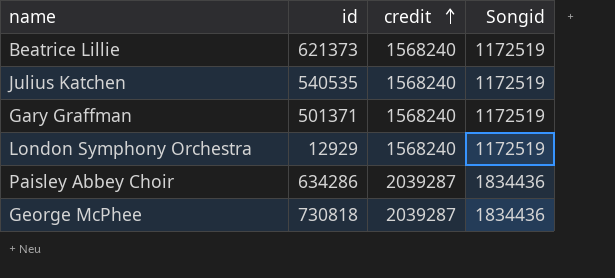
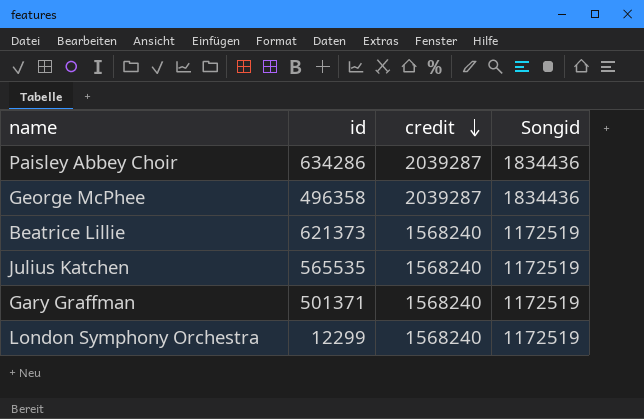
row order: credit ascending -> credit descending
George McPhee | id: 730818 -> 496358
Julius Katchen | id: 540535 -> 565535
London Symphony Orchestra | id: 12929 -> 12299

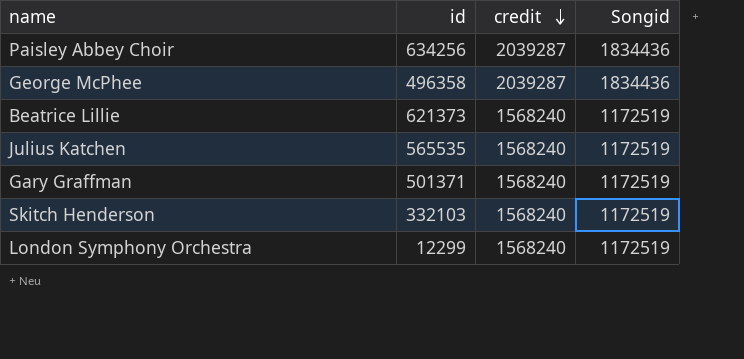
Paisley Abbey Choir | id: 634286 -> 634256
row Skitch Henderson: none -> 332103 | 1568240 | 1172519

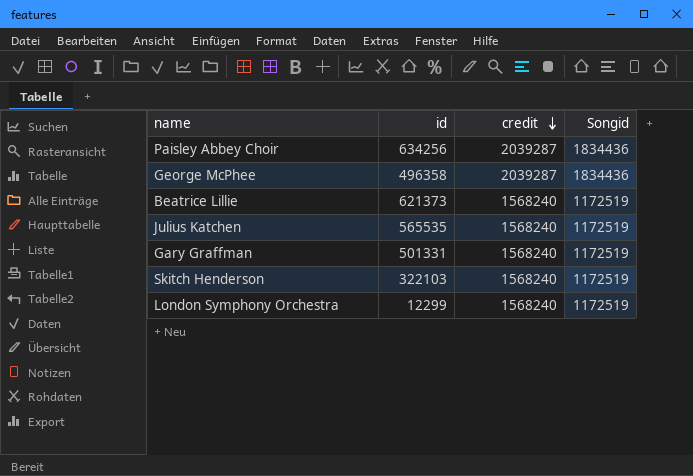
Gary Graffman | id: 501371 -> 501331
Skitch Henderson | id: 332103 -> 322103

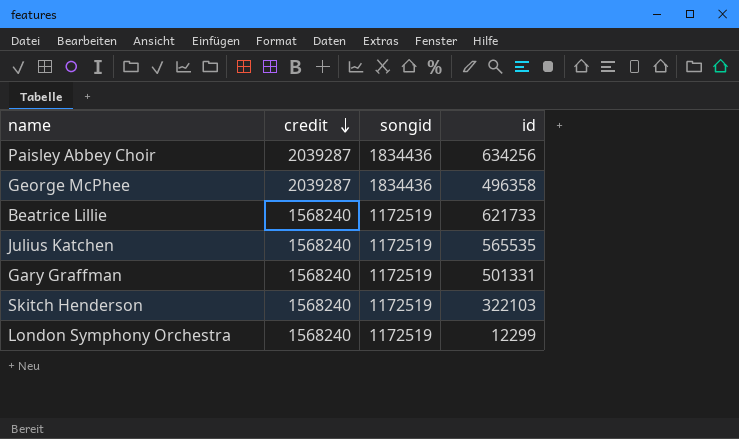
column name: Songid -> songid
column id | position: 2 -> 4
Beatrice Lillie | id: 621373 -> 621733

